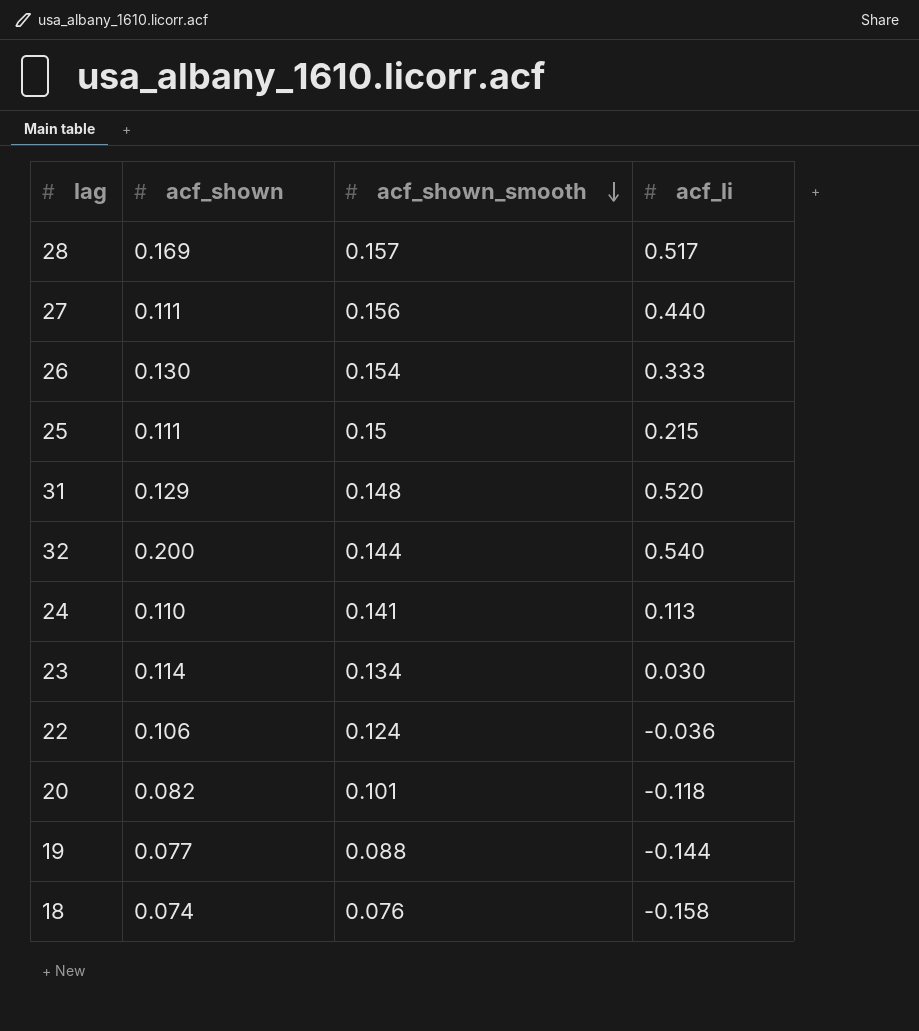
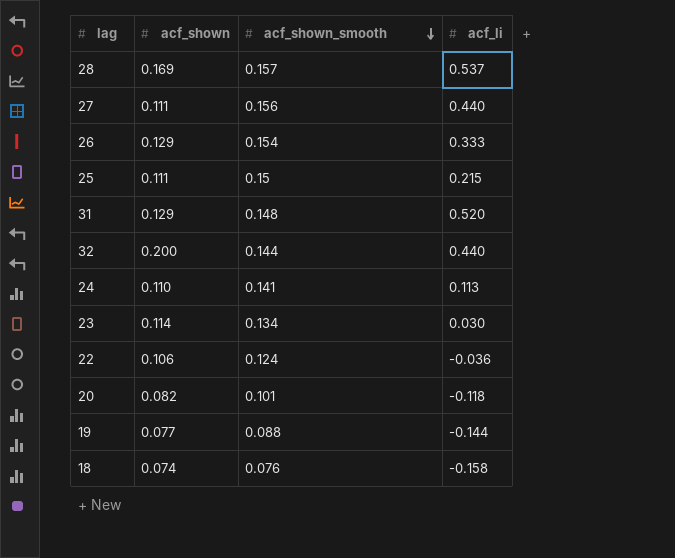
28 | acf_li: 0.517 -> 0.537
26 | acf_shown: 0.130 -> 0.129
32 | acf_li: 0.540 -> 0.440

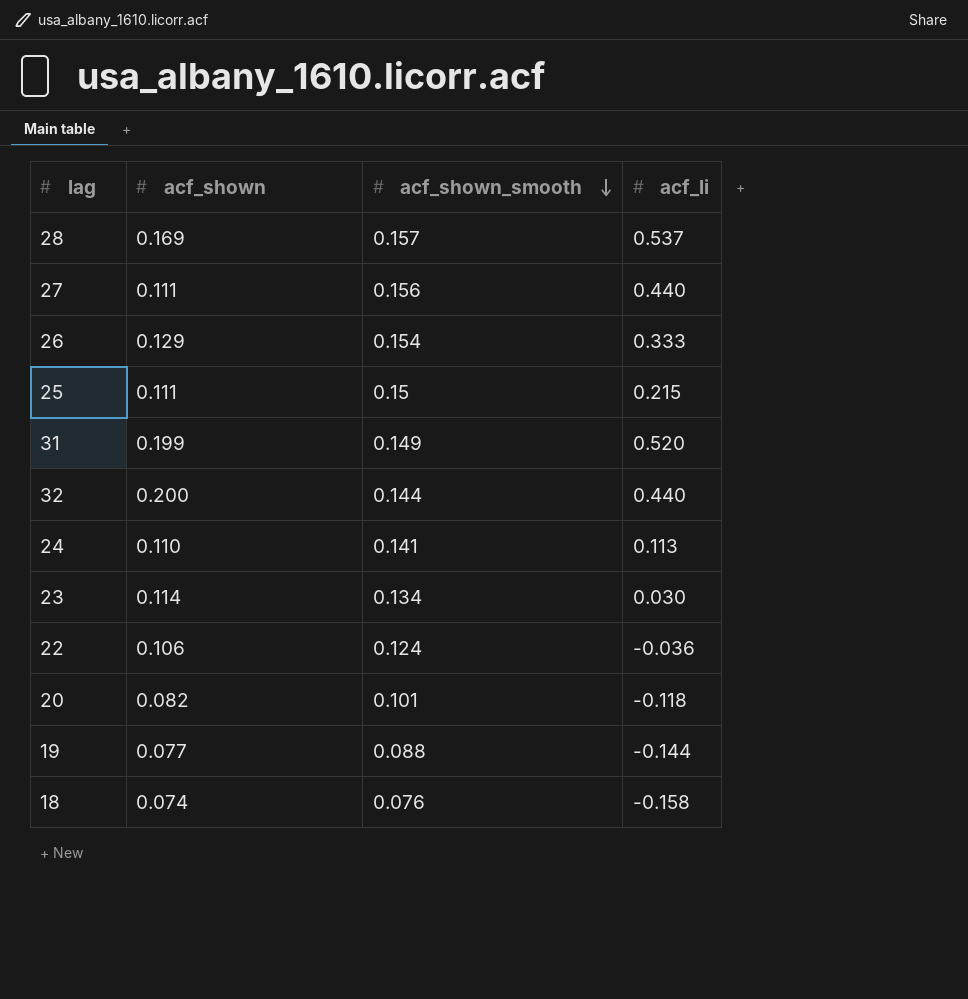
31 | acf_shown: 0.129 -> 0.199
31 | acf_shown_smooth: 0.148 -> 0.149

